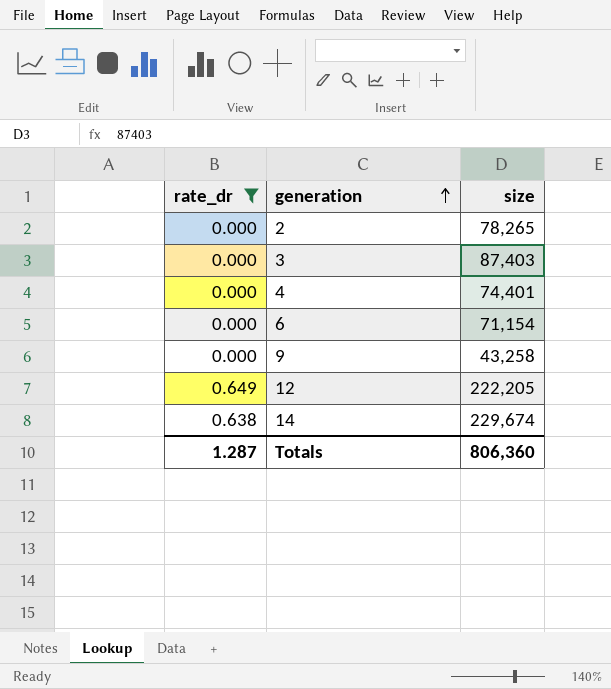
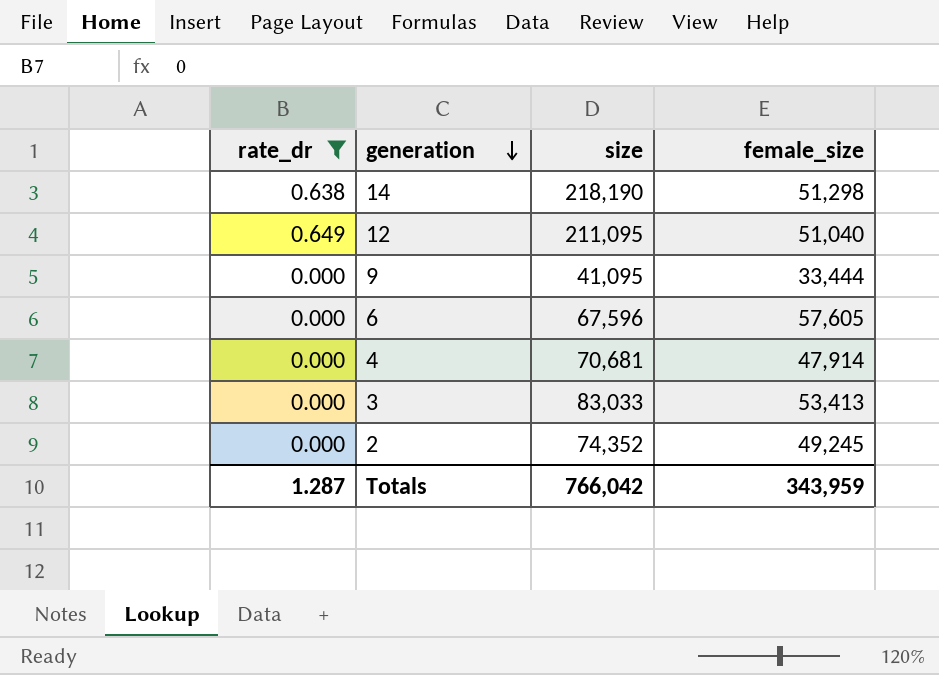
row order: generation ascending -> generation descending
column female_size | position: none -> 4
14 | size: 229,674 -> 218,190
12 | size: 222,205 -> 211,095
9 | size: 43,258 -> 41,095
6 | size: 71,154 -> 67,596
4 | size: 74,401 -> 70,681
3 | size: 87,403 -> 83,033
2 | size: 78,265 -> 74,352
Totals | size: 806,360 -> 766,042

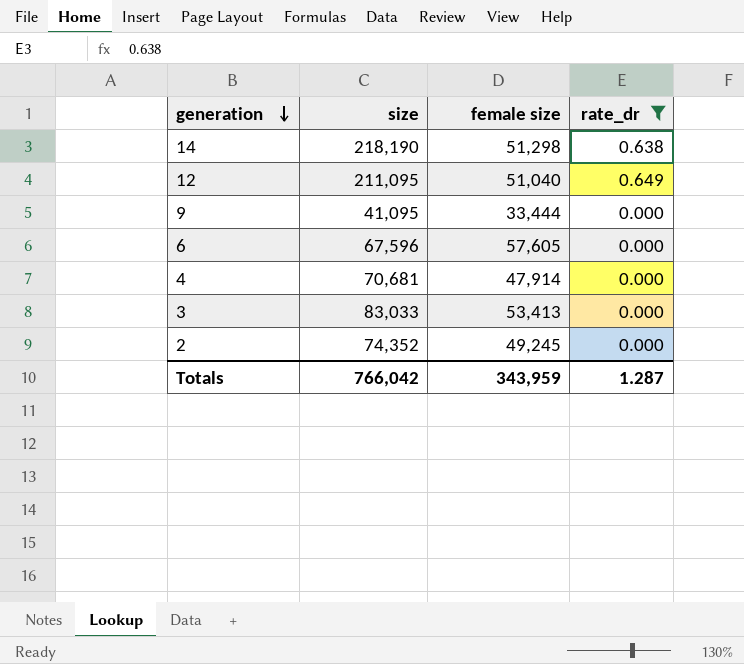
column name: female_size -> female size
column rate_dr | position: 1 -> 4

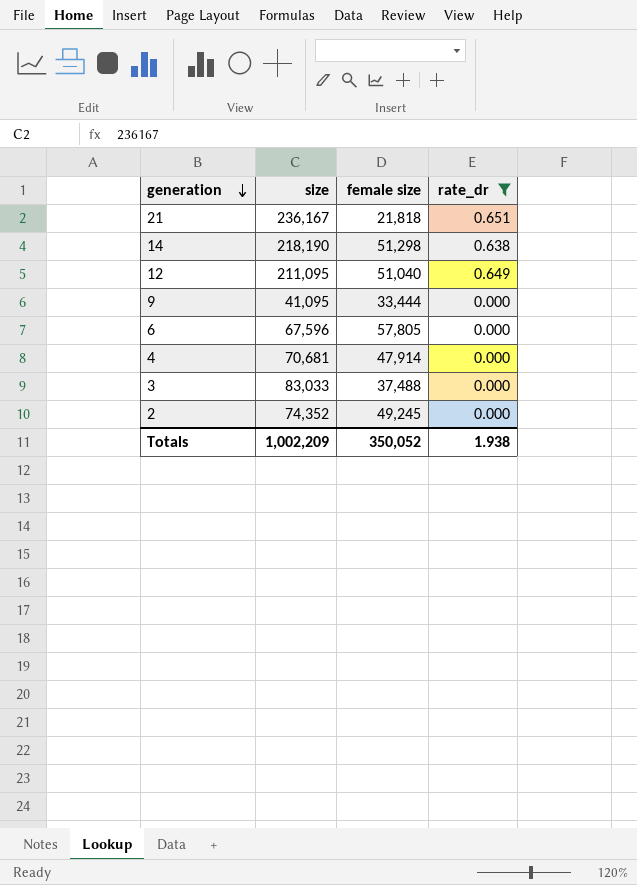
row 21: none -> 236,167 | 21,818 | 0.651
6 | female size: 57,605 -> 57,805
3 | female size: 53,413 -> 37,488
Totals | size: 766,042 -> 1,002,209
Totals | female size: 343,959 -> 350,052
Totals | rate_dr: 1.287 -> 1.938

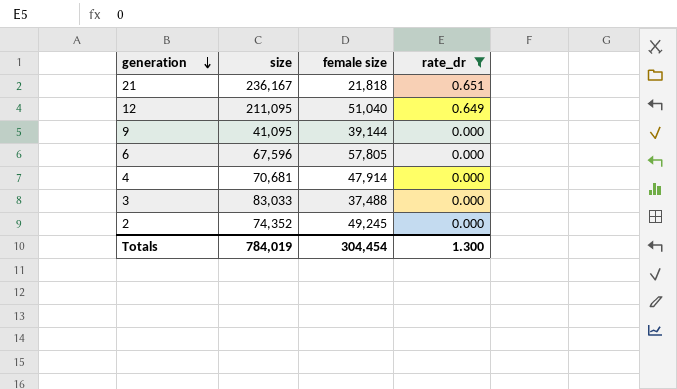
row 14: 218,190 | 51,298 | 0.638 -> none
9 | female size: 33,444 -> 39,144
Totals | size: 1,002,209 -> 784,019
Totals | female size: 350,052 -> 304,454
Totals | rate_dr: 1.938 -> 1.300

